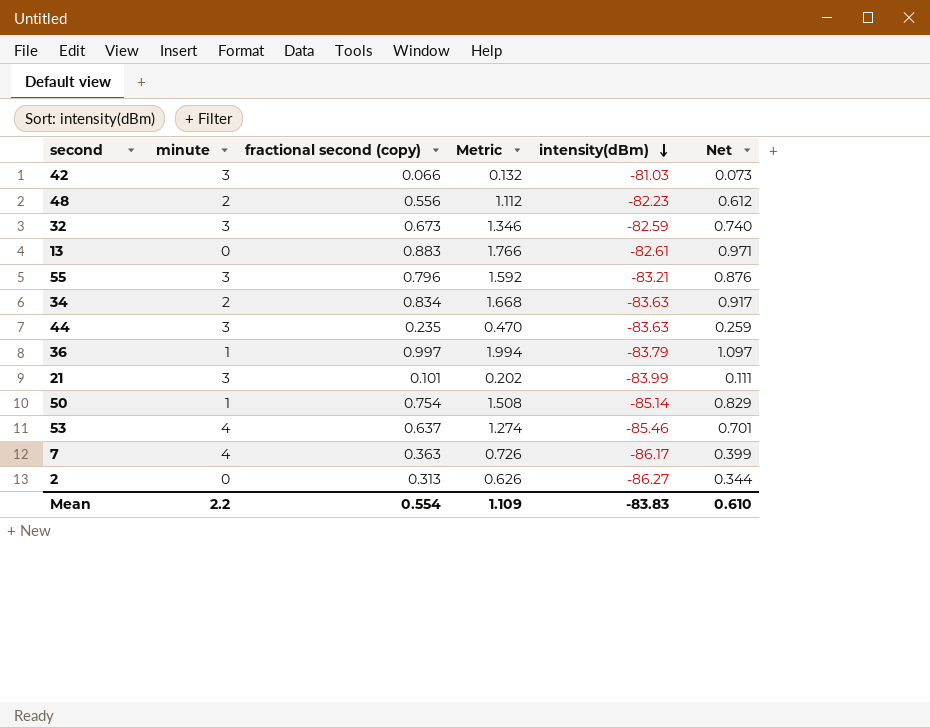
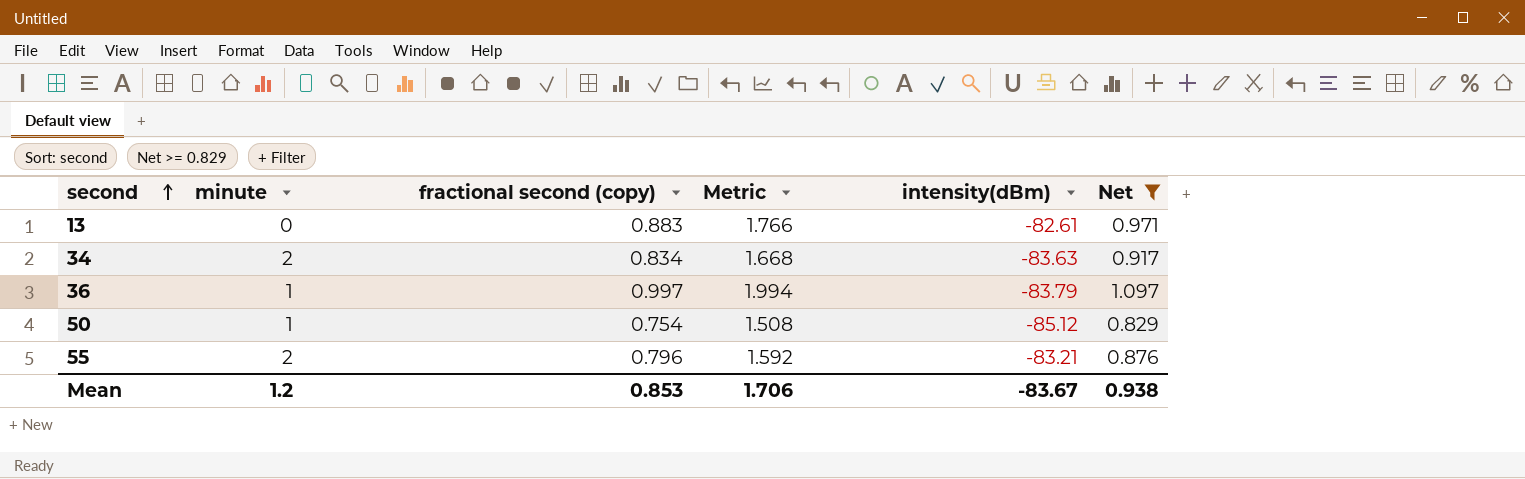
filter: none -> Net >= 0.829
row order: intensity(dBm) descending -> second ascending
50 | intensity(dBm): -85.14 -> -85.12
55 | minute: 3 -> 2
Mean | minute: 2.2 -> 1.2
Mean | fractional second (copy): 0.554 -> 0.853
Mean | Metric: 1.109 -> 1.706
Mean | intensity(dBm): -83.83 -> -83.67
Mean | Net: 0.610 -> 0.938

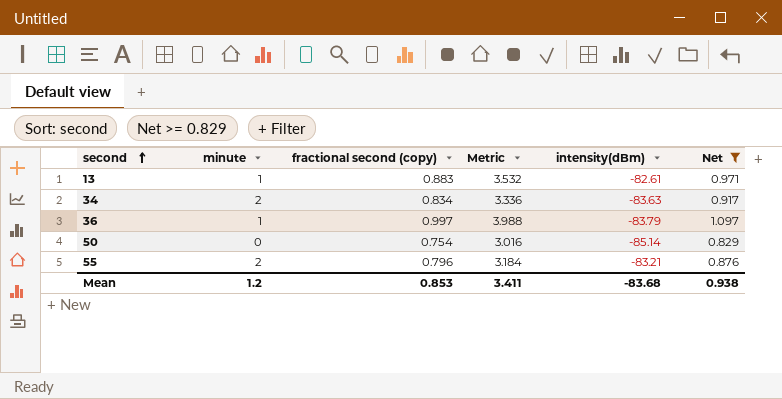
column Metric | formula: [fractional second (copy)] * 2 -> [fractional second (copy)] * 4
13 | minute: 0 -> 1
50 | minute: 1 -> 0
50 | intensity(dBm): -85.12 -> -85.14
Mean | Metric: 1.706 -> 3.411
Mean | intensity(dBm): -83.67 -> -83.68

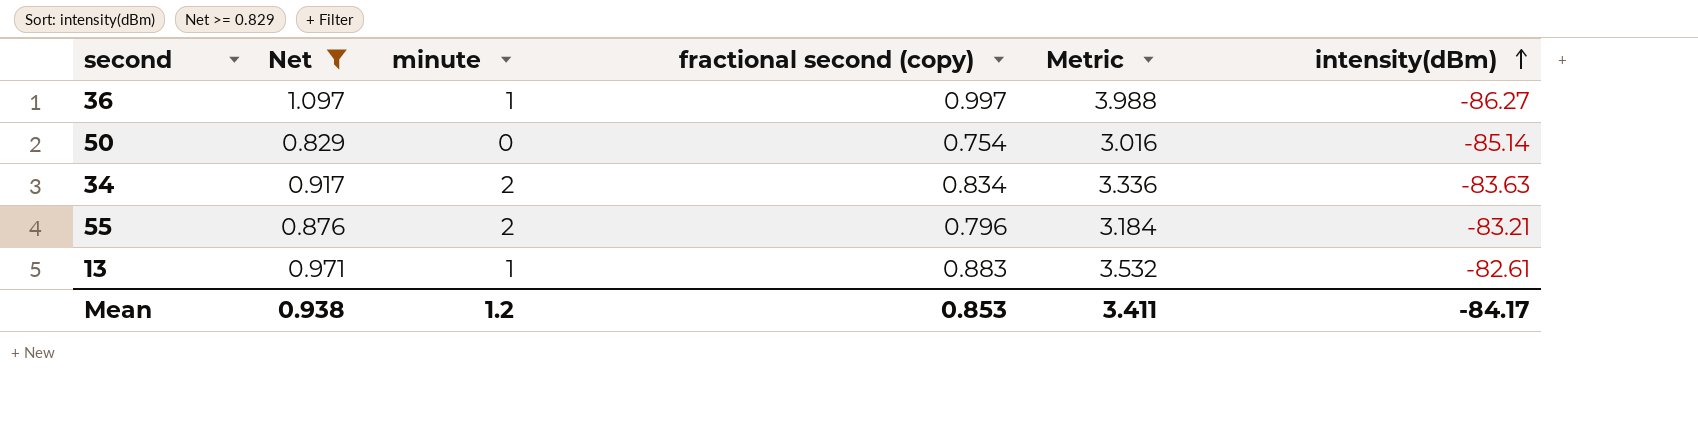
row order: second ascending -> intensity(dBm) ascending
column Net | position: 6 -> 2
36 | intensity(dBm): -83.79 -> -86.27
Mean | intensity(dBm): -83.68 -> -84.17

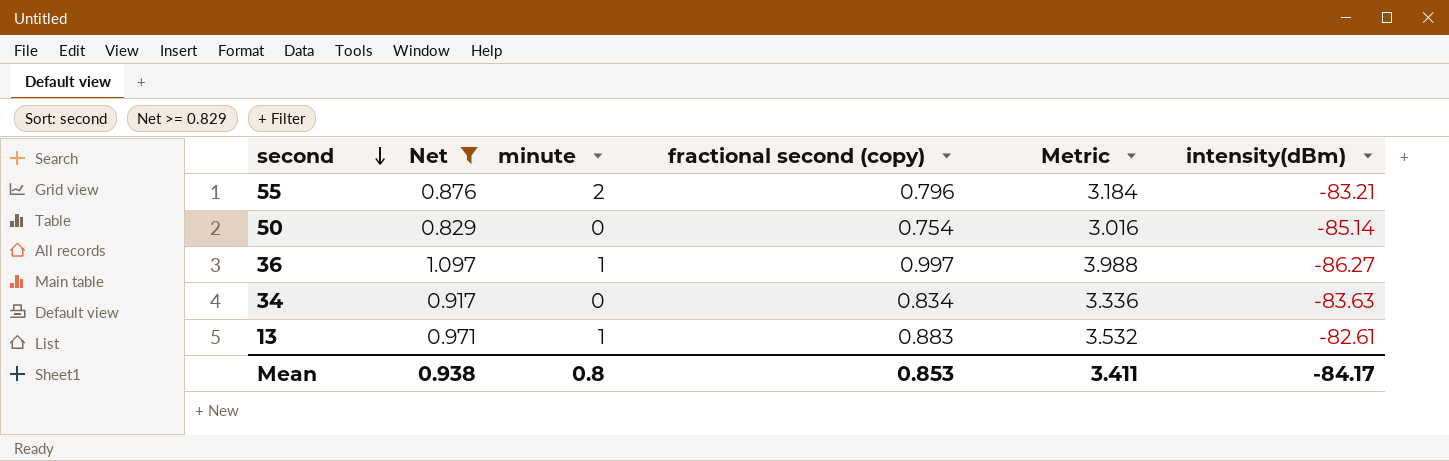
row order: intensity(dBm) ascending -> second descending
34 | minute: 2 -> 0
Mean | minute: 1.2 -> 0.8

